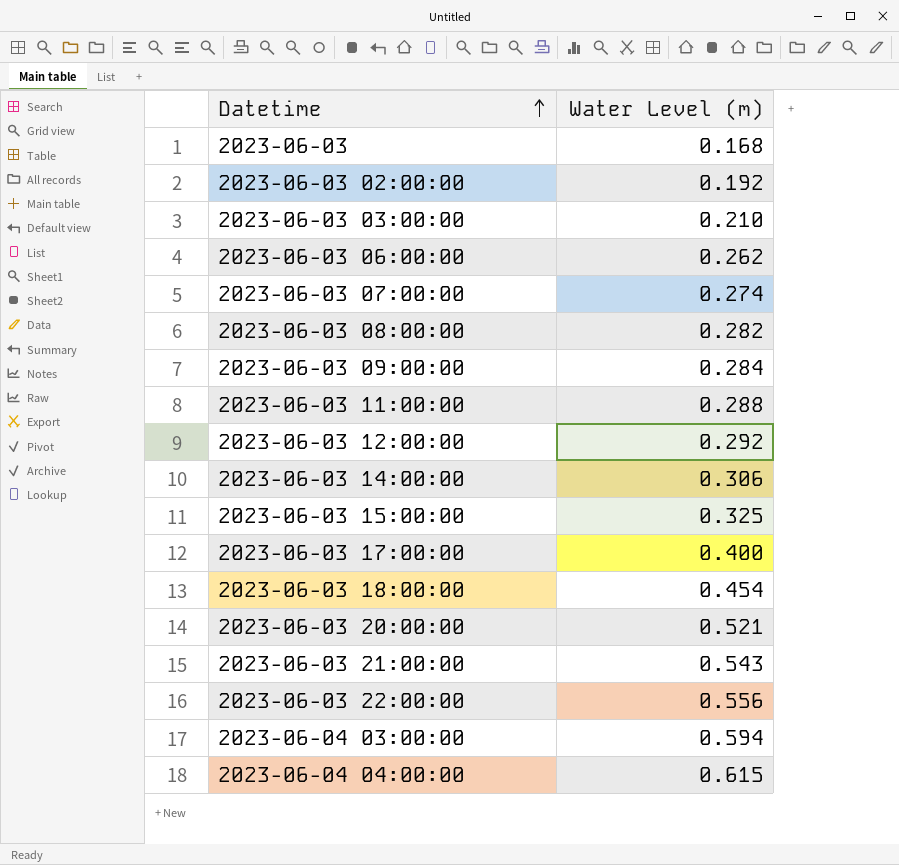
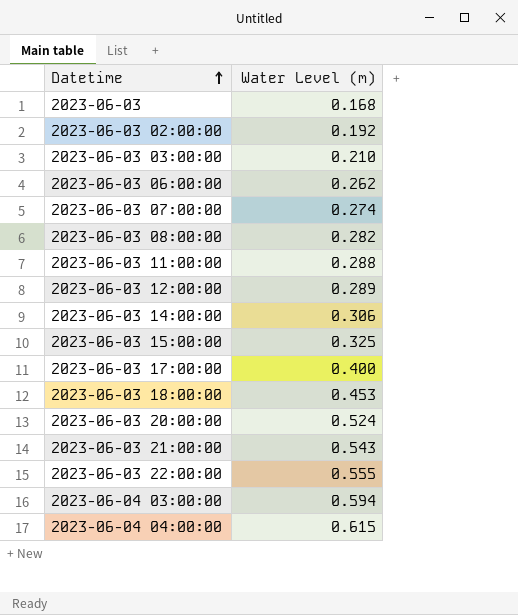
row 2023-06-03 09:00:00: 0.284 -> none
2023-06-03 12:00:00 | Water Level (m): 0.292 -> 0.289
2023-06-03 18:00:00 | Water Level (m): 0.454 -> 0.453
2023-06-03 20:00:00 | Water Level (m): 0.521 -> 0.524
2023-06-03 22:00:00 | Water Level (m): 0.556 -> 0.555

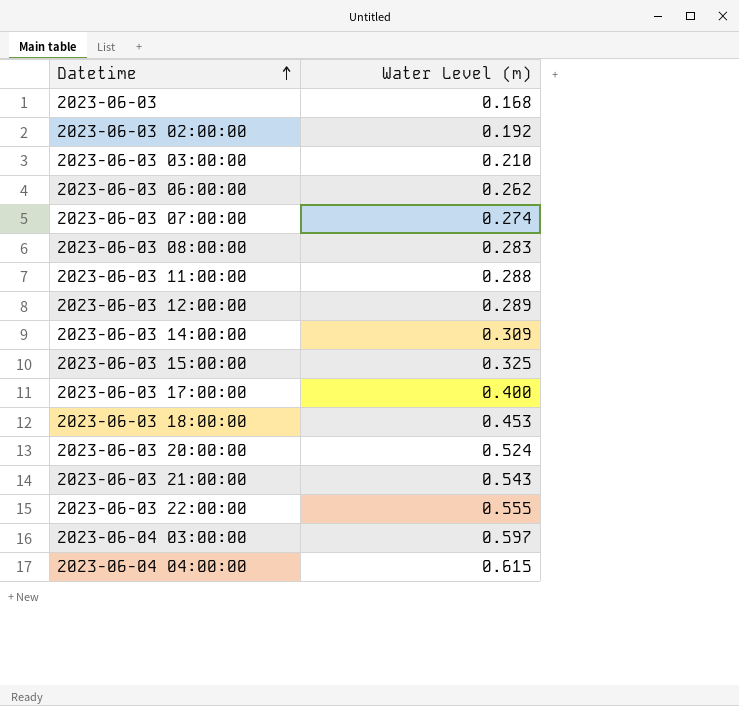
2023-06-03 08:00:00 | Water Level (m): 0.282 -> 0.283
2023-06-03 14:00:00 | Water Level (m): 0.306 -> 0.309
2023-06-04 03:00:00 | Water Level (m): 0.594 -> 0.597

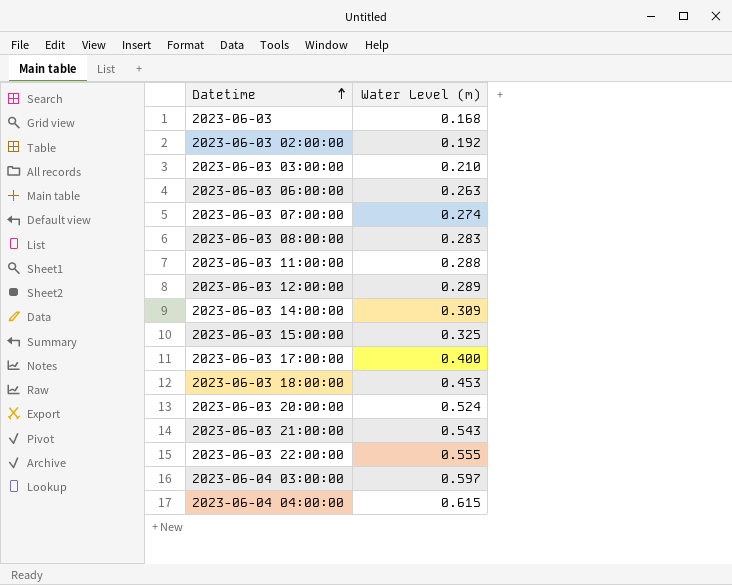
2023-06-03 06:00:00 | Water Level (m): 0.262 -> 0.263

